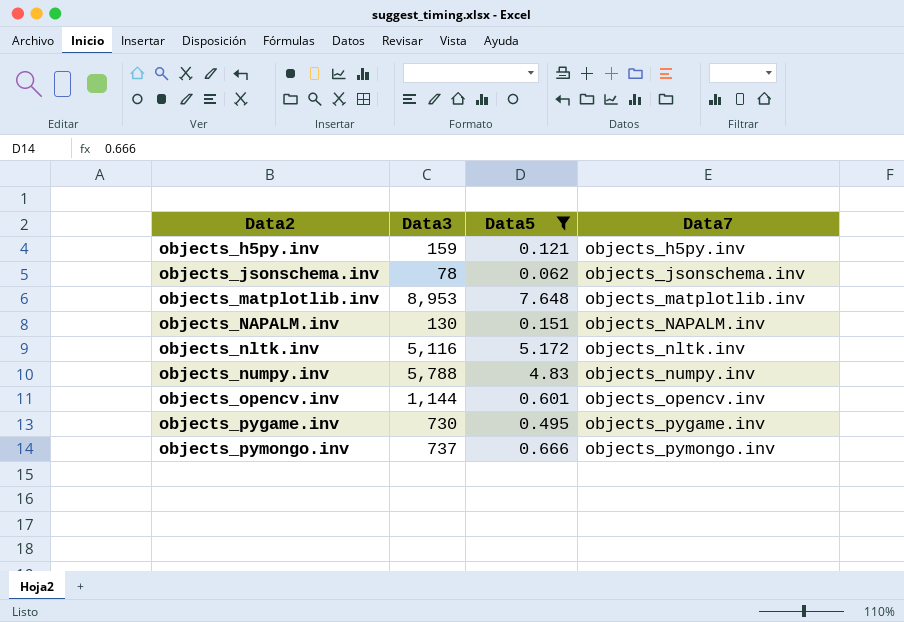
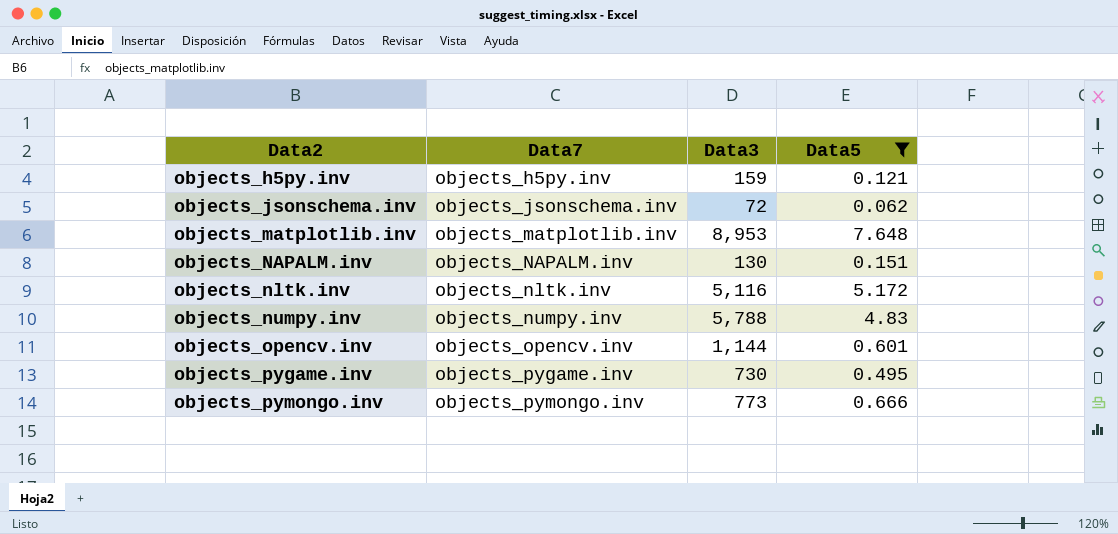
column Data7 | position: 4 -> 2
objects_jsonschema.inv | Data3: 78 -> 72
objects_pymongo.inv | Data3: 737 -> 773

